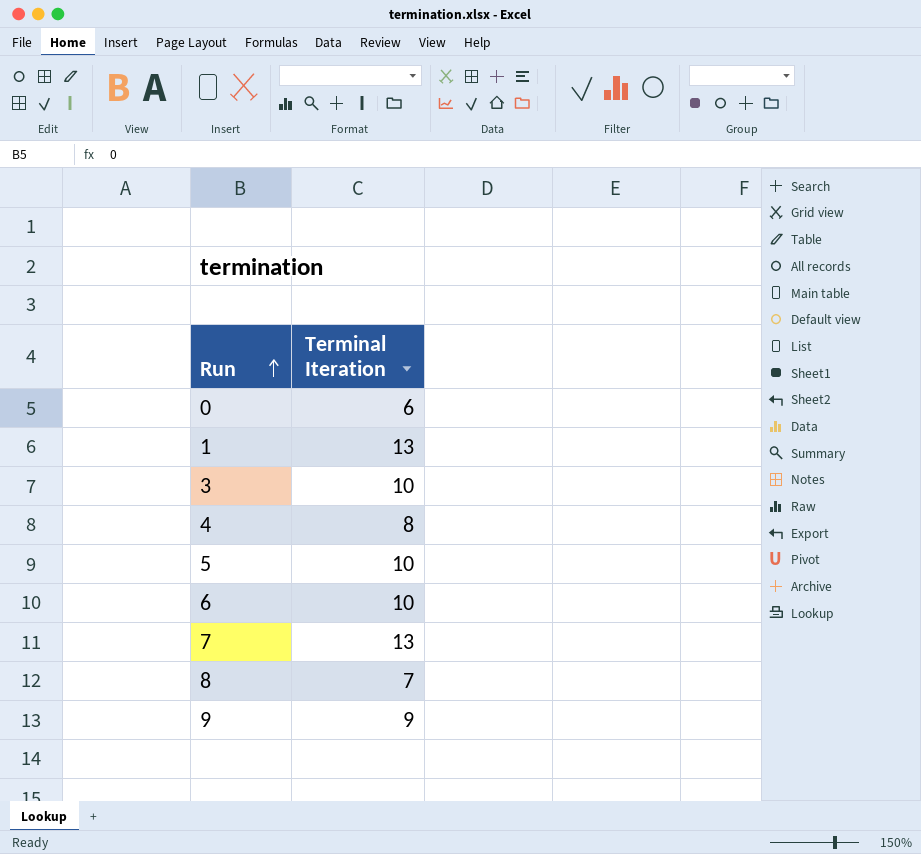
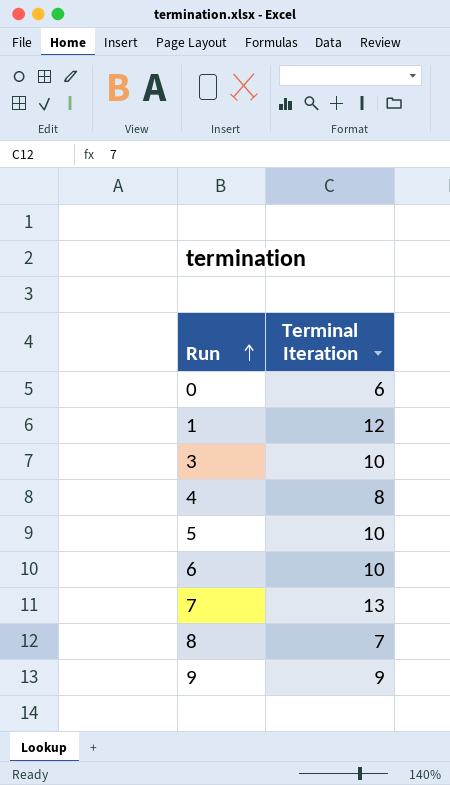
1 | Terminal Iteration: 13 -> 12

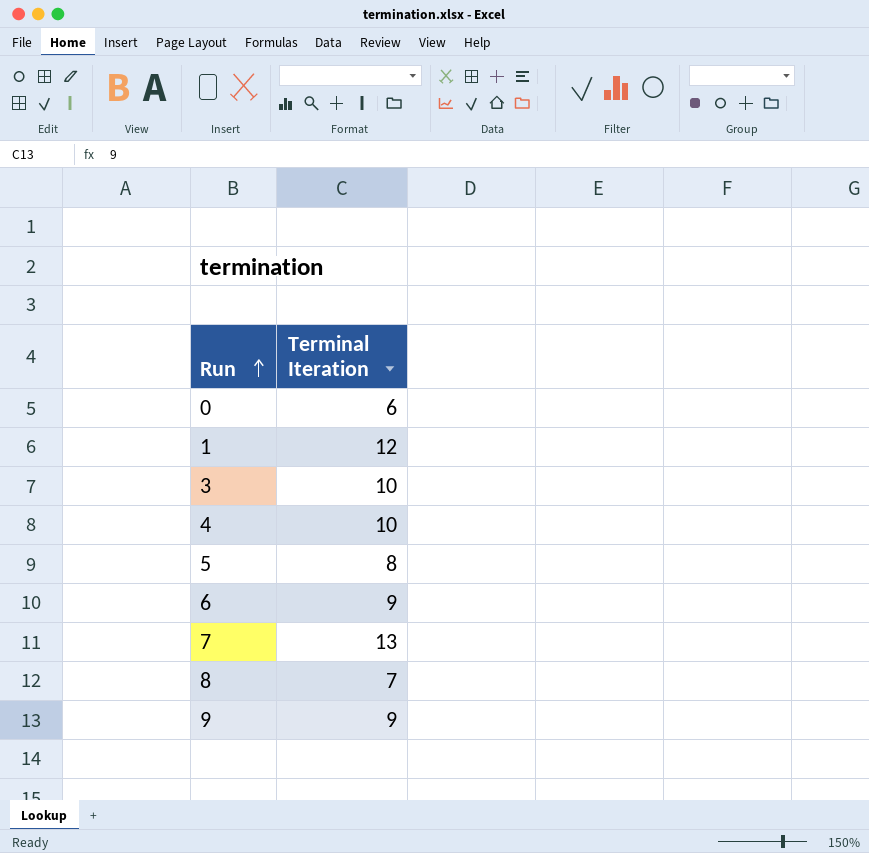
4 | Terminal Iteration: 8 -> 10
5 | Terminal Iteration: 10 -> 8
6 | Terminal Iteration: 10 -> 9

